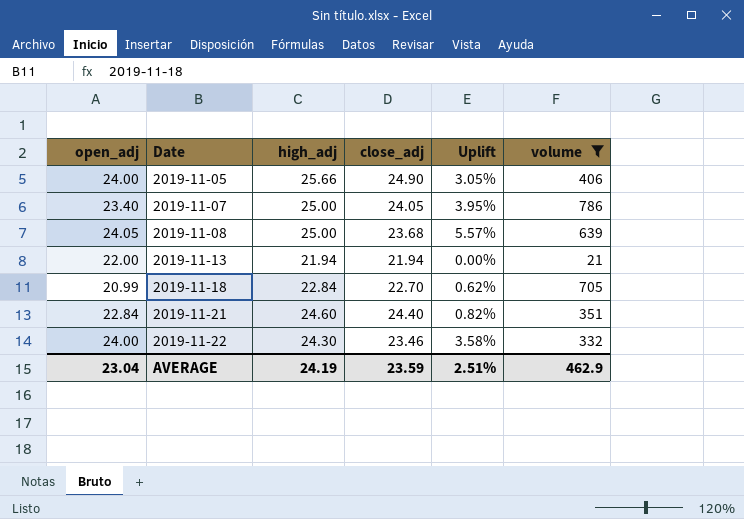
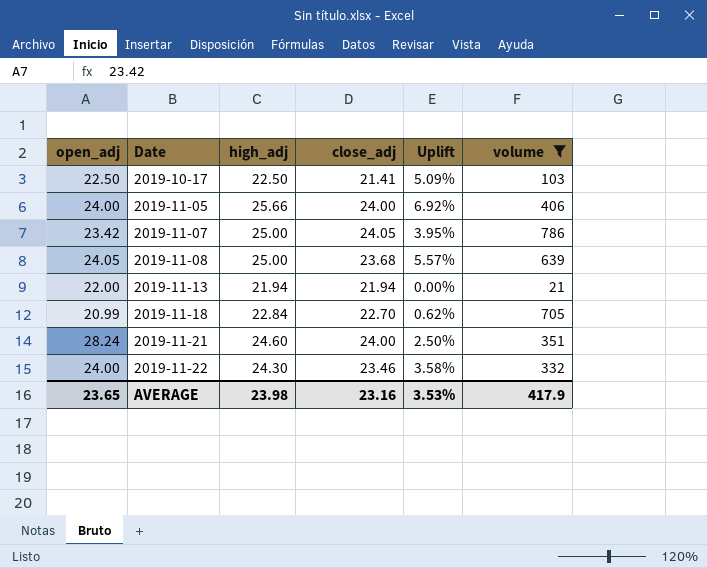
row 2019-10-17: none -> 22.50 | 22.50 | 21.41 | 5.09% | 103
2019-11-05 | close_adj: 24.90 -> 24.00
2019-11-05 | Uplift: 3.05% -> 6.92%
2019-11-07 | open_adj: 23.40 -> 23.42
2019-11-21 | open_adj: 22.84 -> 28.24
2019-11-21 | close_adj: 24.40 -> 24.00
2019-11-21 | Uplift: 0.82% -> 2.50%
AVERAGE | open_adj: 23.04 -> 23.65
AVERAGE | high_adj: 24.19 -> 23.98
AVERAGE | close_adj: 23.59 -> 23.16
AVERAGE | Uplift: 2.51% -> 3.53%
AVERAGE | volume: 462.9 -> 417.9

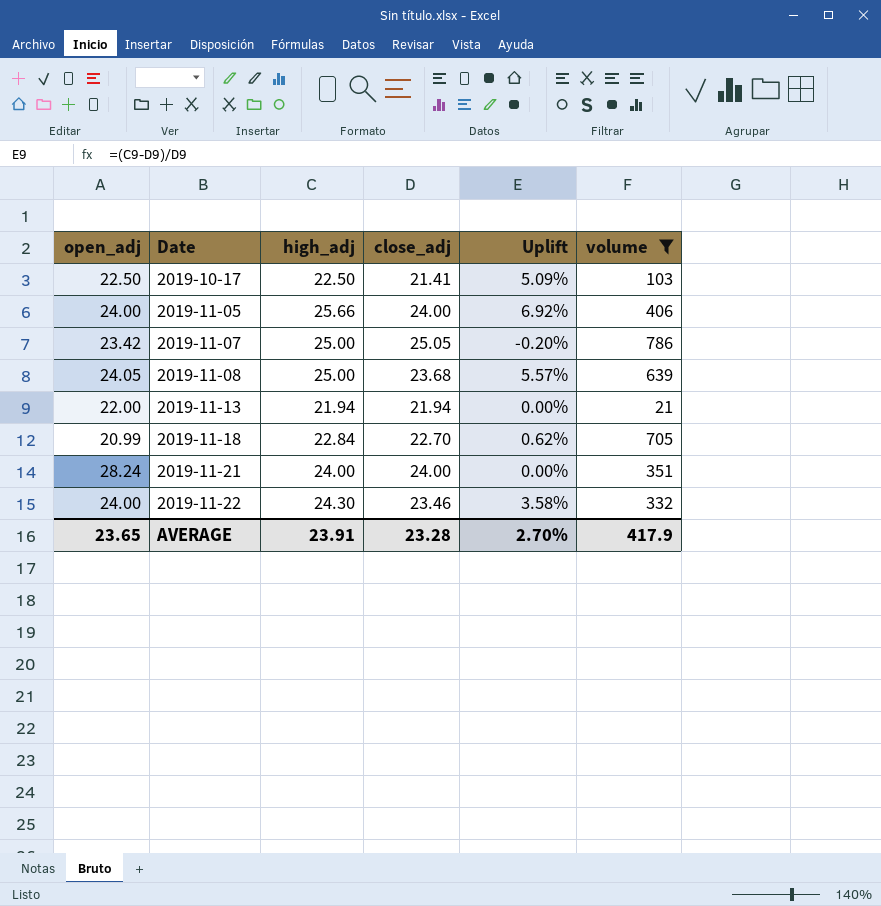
2019-11-07 | close_adj: 24.05 -> 25.05
2019-11-07 | Uplift: 3.95% -> -0.20%
2019-11-21 | high_adj: 24.60 -> 24.00
2019-11-21 | Uplift: 2.50% -> 0.00%
AVERAGE | high_adj: 23.98 -> 23.91
AVERAGE | close_adj: 23.16 -> 23.28
AVERAGE | Uplift: 3.53% -> 2.70%

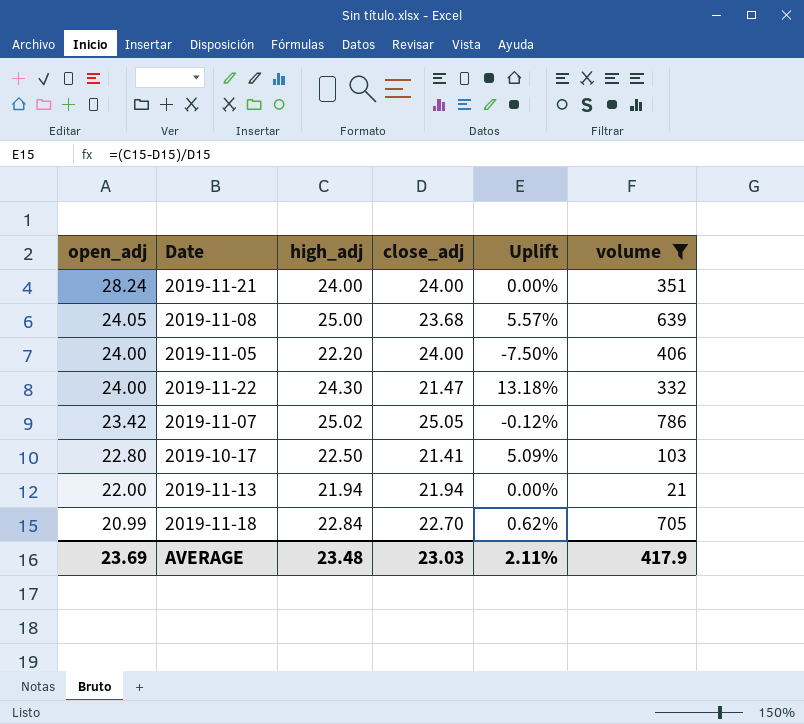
row order: Date ascending -> open_adj descending
2019-11-05 | high_adj: 25.66 -> 22.20
2019-11-05 | Uplift: 6.92% -> -7.50%
2019-11-22 | close_adj: 23.46 -> 21.47
2019-11-22 | Uplift: 3.58% -> 13.18%
2019-11-07 | high_adj: 25.00 -> 25.02
2019-11-07 | Uplift: -0.20% -> -0.12%
2019-10-17 | open_adj: 22.50 -> 22.80
AVERAGE | open_adj: 23.65 -> 23.69
AVERAGE | high_adj: 23.91 -> 23.48
AVERAGE | close_adj: 23.28 -> 23.03
AVERAGE | Uplift: 2.70% -> 2.11%

